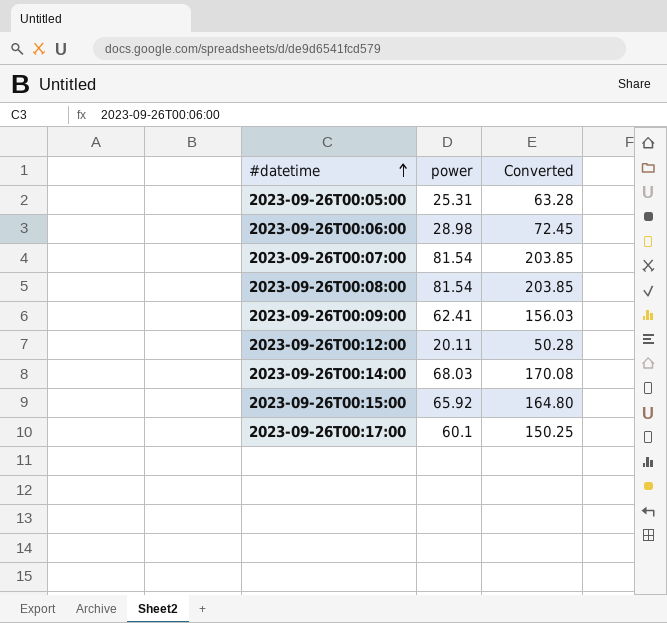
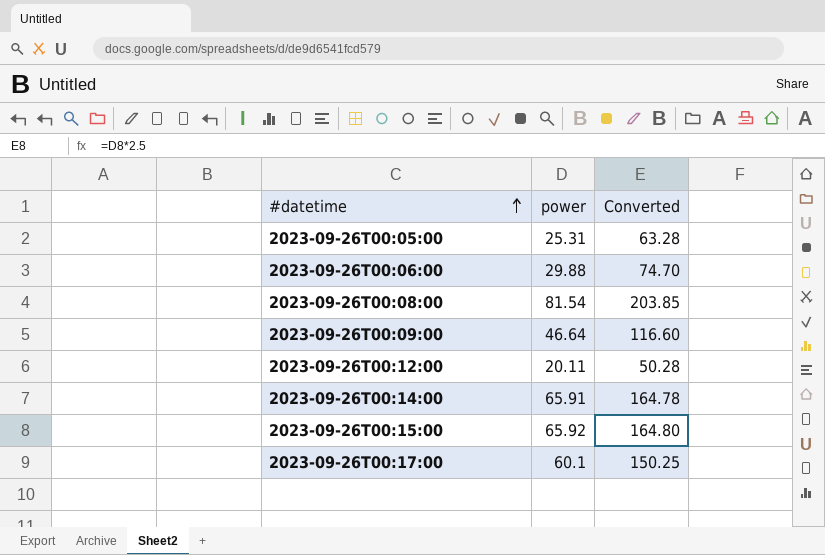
row 2023-09-26T00:07:00: 81.54 | 203.85 -> none
2023-09-26T00:06:00 | power: 28.98 -> 29.88
2023-09-26T00:06:00 | Converted: 72.45 -> 74.70
2023-09-26T00:09:00 | power: 62.41 -> 46.64
2023-09-26T00:09:00 | Converted: 156.03 -> 116.60
2023-09-26T00:14:00 | power: 68.03 -> 65.91
2023-09-26T00:14:00 | Converted: 170.08 -> 164.78

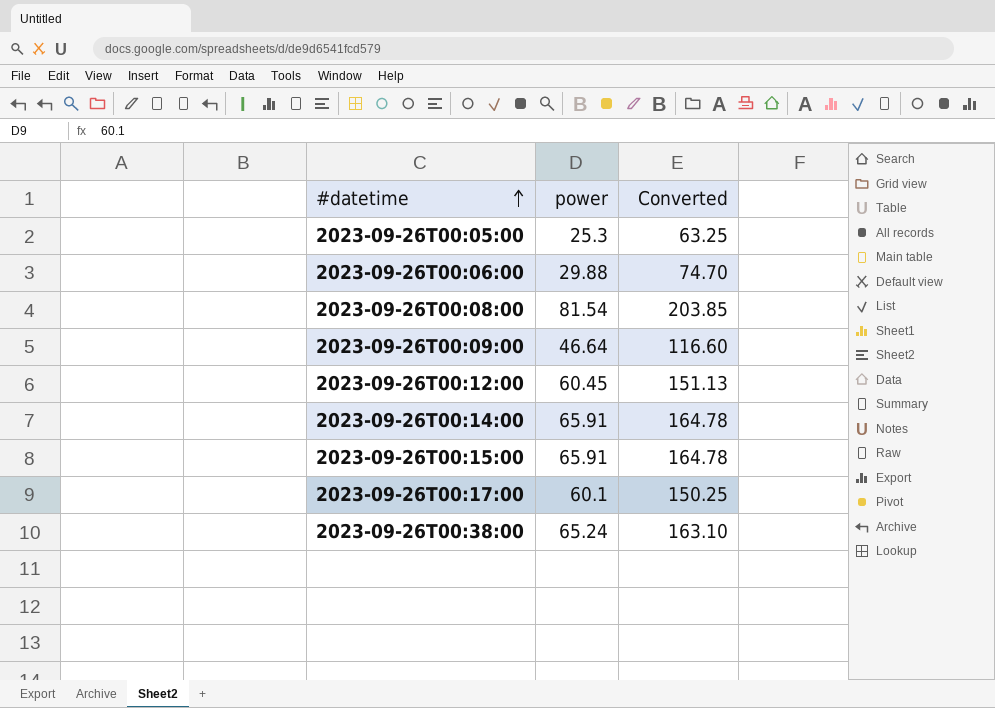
2023-09-26T00:05:00 | power: 25.31 -> 25.3
2023-09-26T00:05:00 | Converted: 63.28 -> 63.25
2023-09-26T00:12:00 | power: 20.11 -> 60.45
2023-09-26T00:12:00 | Converted: 50.28 -> 151.13
2023-09-26T00:15:00 | power: 65.92 -> 65.91
2023-09-26T00:15:00 | Converted: 164.80 -> 164.78
row 2023-09-26T00:38:00: none -> 65.24 | 163.10

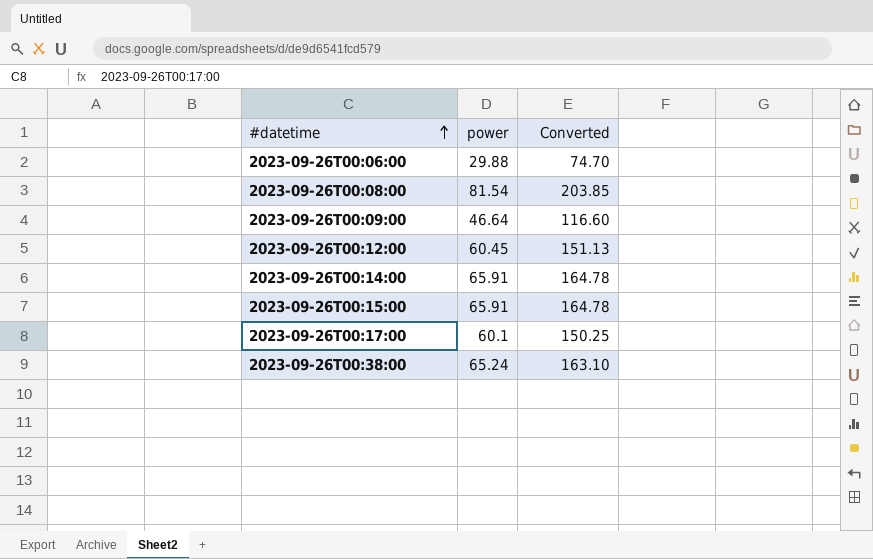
row 2023-09-26T00:05:00: 25.3 | 63.25 -> none

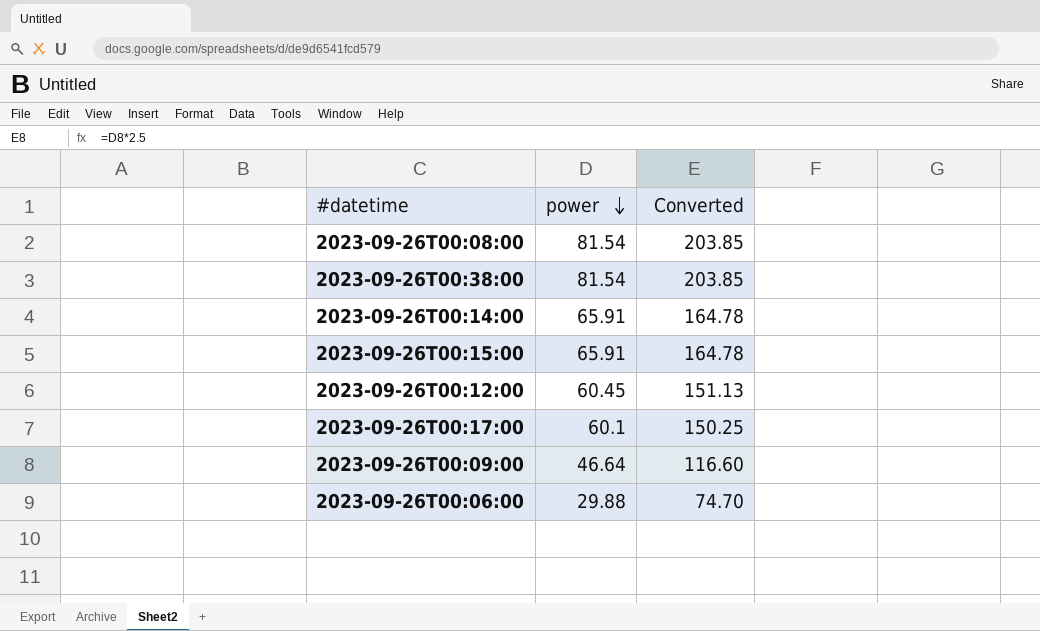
row order: #datetime ascending -> power descending
2023-09-26T00:38:00 | power: 65.24 -> 81.54
2023-09-26T00:38:00 | Converted: 163.10 -> 203.85

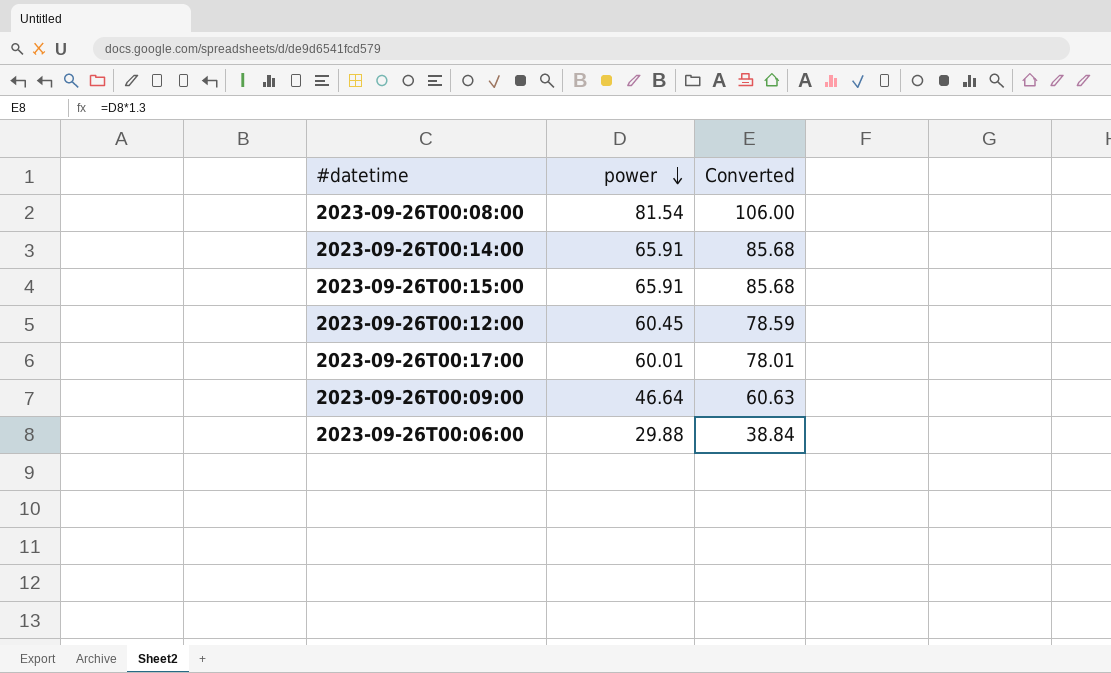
column Converted | formula: [power] * 2.5 -> [power] * 1.3
row 2023-09-26T00:38:00: 81.54 | 203.85 -> none
2023-09-26T00:17:00 | power: 60.1 -> 60.01

